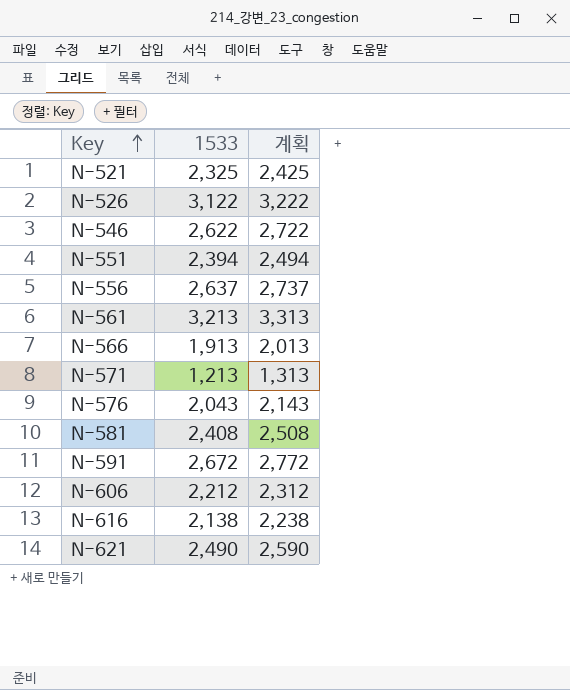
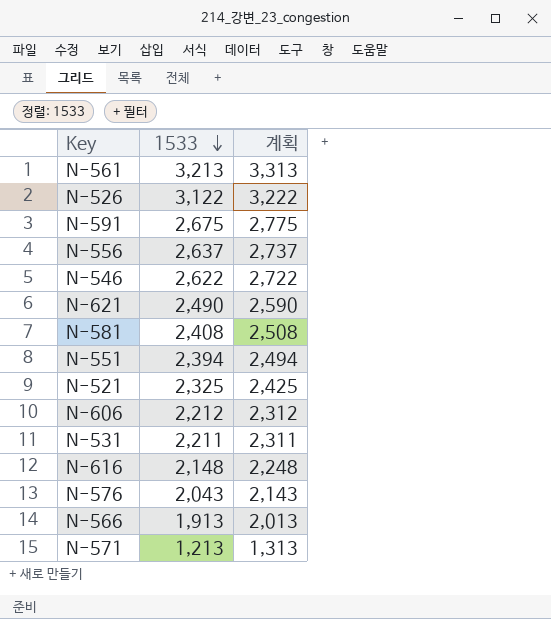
row order: Key ascending -> 1533 descending
N-591 | 1533: 2,672 -> 2,675
N-591 | 계획: 2,772 -> 2,775
row N-531: none -> 2,211 | 2,311
N-616 | 1533: 2,138 -> 2,148
N-616 | 계획: 2,238 -> 2,248

